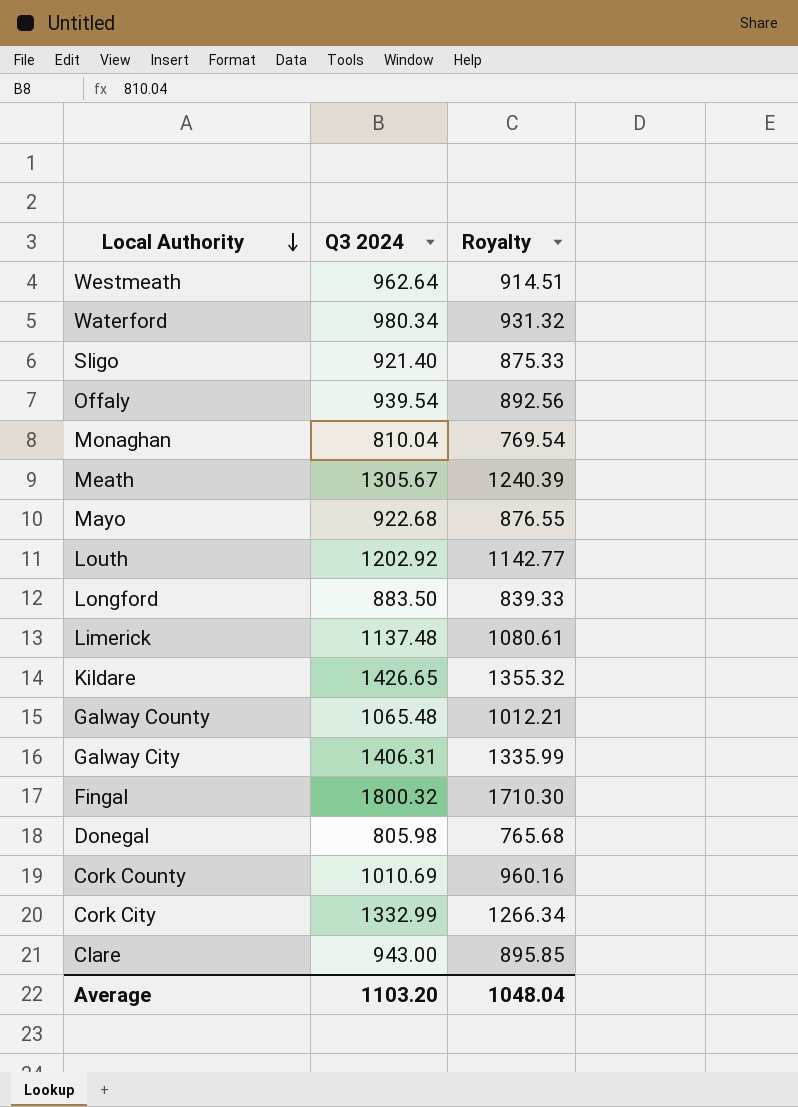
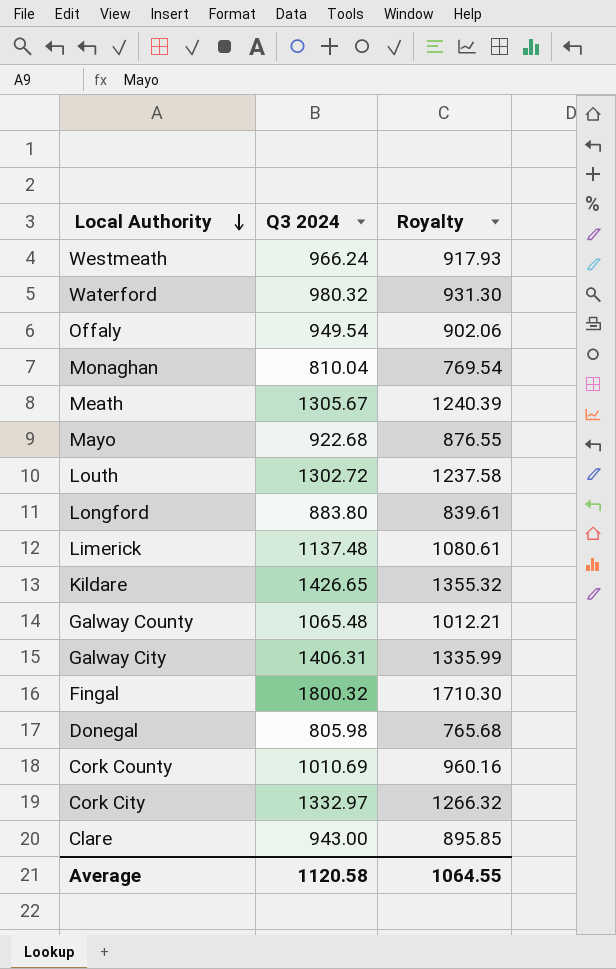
row Sligo: 921.40 | 875.33 -> none
Westmeath | Q3 2024: 962.64 -> 966.24
Westmeath | Royalty: 914.51 -> 917.93
Waterford | Q3 2024: 980.34 -> 980.32
Waterford | Royalty: 931.32 -> 931.30
Offaly | Q3 2024: 939.54 -> 949.54
Offaly | Royalty: 892.56 -> 902.06
Louth | Q3 2024: 1202.92 -> 1302.72
Louth | Royalty: 1142.77 -> 1237.58
Longford | Q3 2024: 883.50 -> 883.80
Longford | Royalty: 839.33 -> 839.61
Cork City | Q3 2024: 1332.99 -> 1332.97
Cork City | Royalty: 1266.34 -> 1266.32
Average | Q3 2024: 1103.20 -> 1120.58
Average | Royalty: 1048.04 -> 1064.55

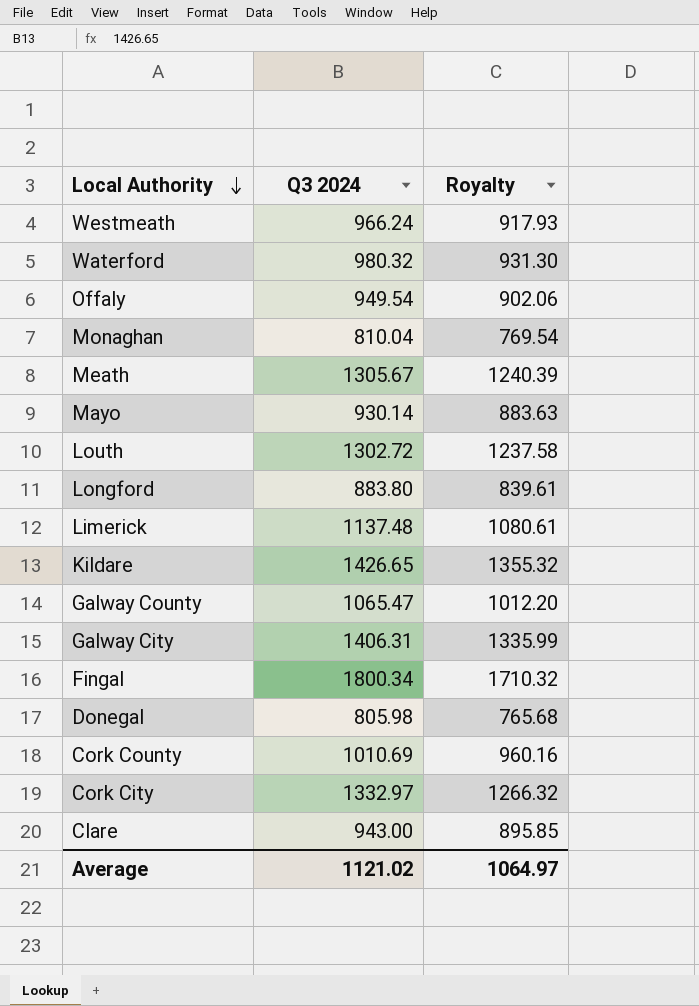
Mayo | Q3 2024: 922.68 -> 930.14
Mayo | Royalty: 876.55 -> 883.63
Galway County | Q3 2024: 1065.48 -> 1065.47
Galway County | Royalty: 1012.21 -> 1012.20
Fingal | Q3 2024: 1800.32 -> 1800.34
Fingal | Royalty: 1710.30 -> 1710.32
Average | Q3 2024: 1120.58 -> 1121.02
Average | Royalty: 1064.55 -> 1064.97

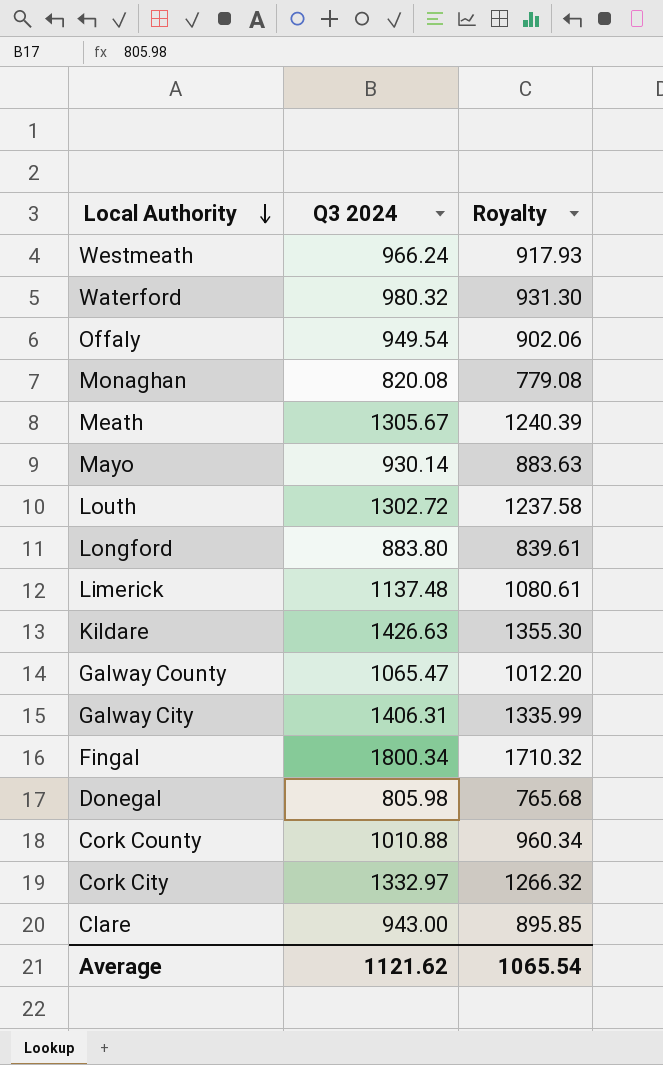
Monaghan | Q3 2024: 810.04 -> 820.08
Monaghan | Royalty: 769.54 -> 779.08
Kildare | Q3 2024: 1426.65 -> 1426.63
Kildare | Royalty: 1355.32 -> 1355.30
Cork County | Q3 2024: 1010.69 -> 1010.88
Cork County | Royalty: 960.16 -> 960.34
Average | Q3 2024: 1121.02 -> 1121.62
Average | Royalty: 1064.97 -> 1065.54

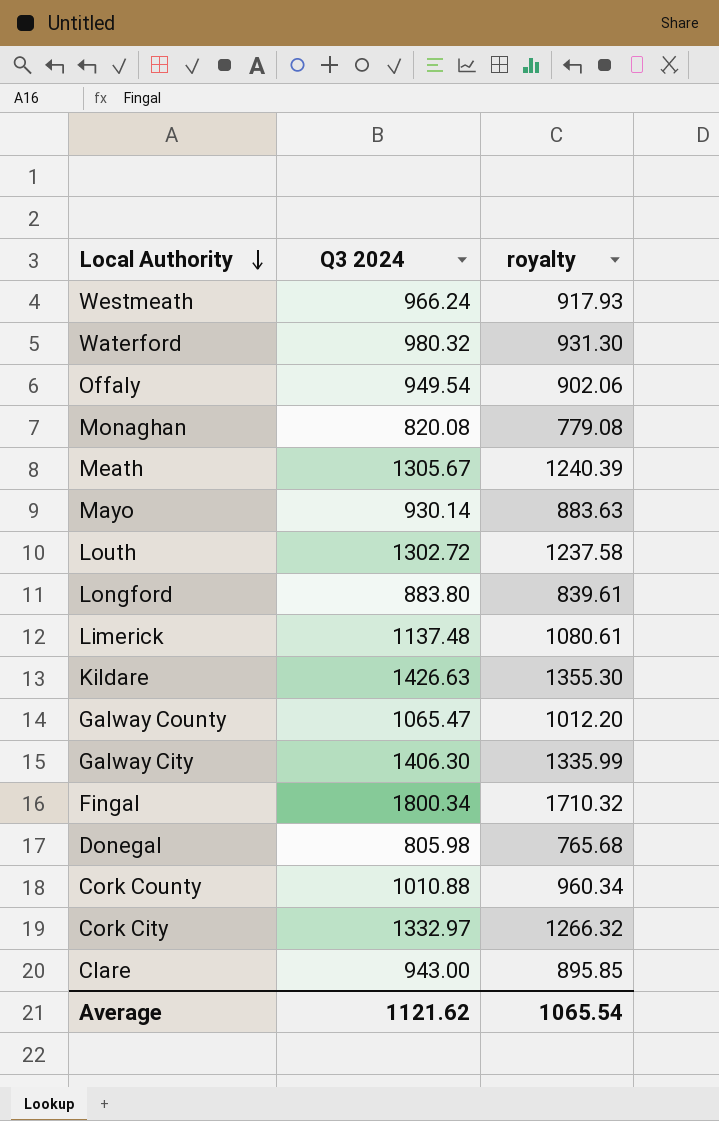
column name: Royalty -> royalty
Galway City | Q3 2024: 1406.31 -> 1406.30

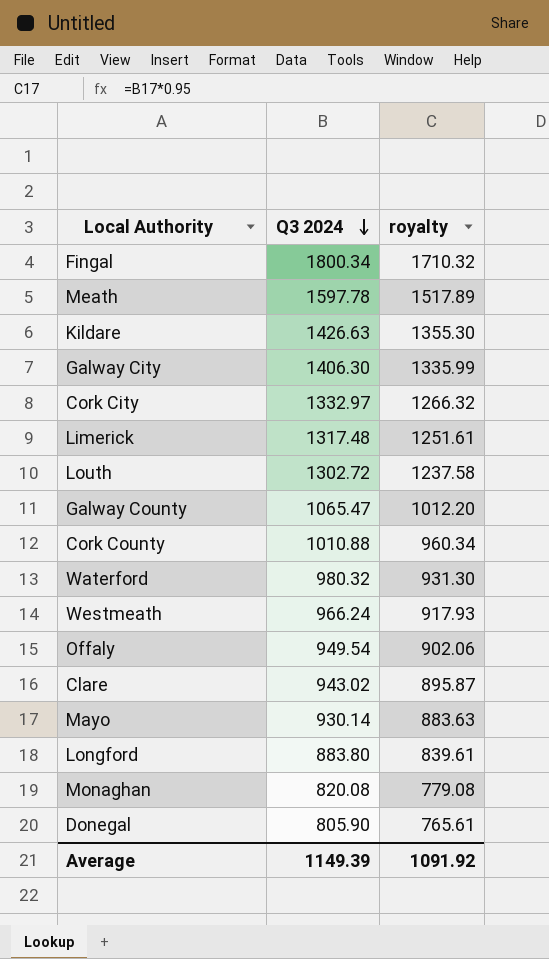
row order: Local Authority descending -> Q3 2024 descending
Meath | Q3 2024: 1305.67 -> 1597.78
Meath | royalty: 1240.39 -> 1517.89
Limerick | Q3 2024: 1137.48 -> 1317.48
Limerick | royalty: 1080.61 -> 1251.61
Clare | Q3 2024: 943.00 -> 943.02
Clare | royalty: 895.85 -> 895.87
Donegal | Q3 2024: 805.98 -> 805.90
Donegal | royalty: 765.68 -> 765.61
Average | Q3 2024: 1121.62 -> 1149.39
Average | royalty: 1065.54 -> 1091.92

